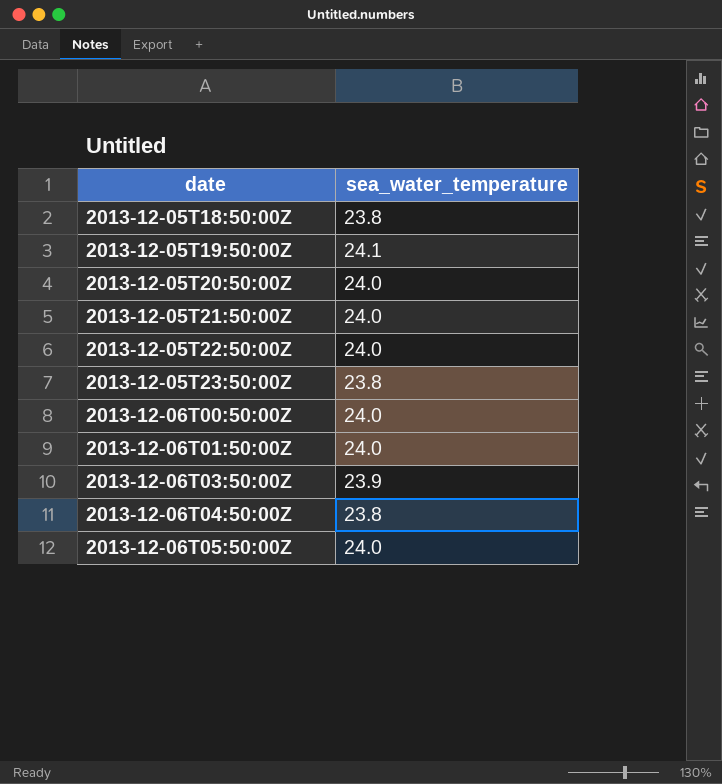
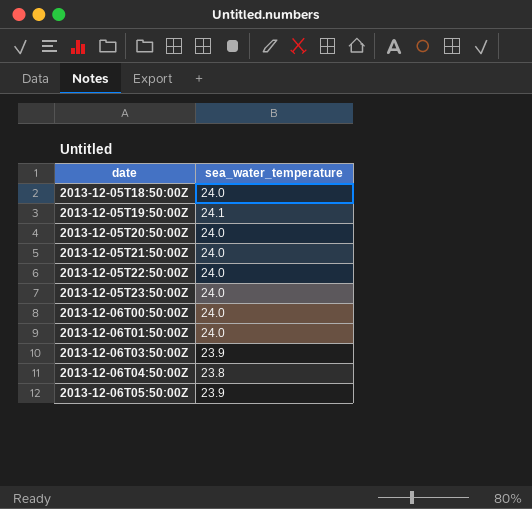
2013-12-05T18:50:00Z | sea_water_temperature: 23.8 -> 24.0
2013-12-05T23:50:00Z | sea_water_temperature: 23.8 -> 24.0
2013-12-06T05:50:00Z | sea_water_temperature: 24.0 -> 23.9

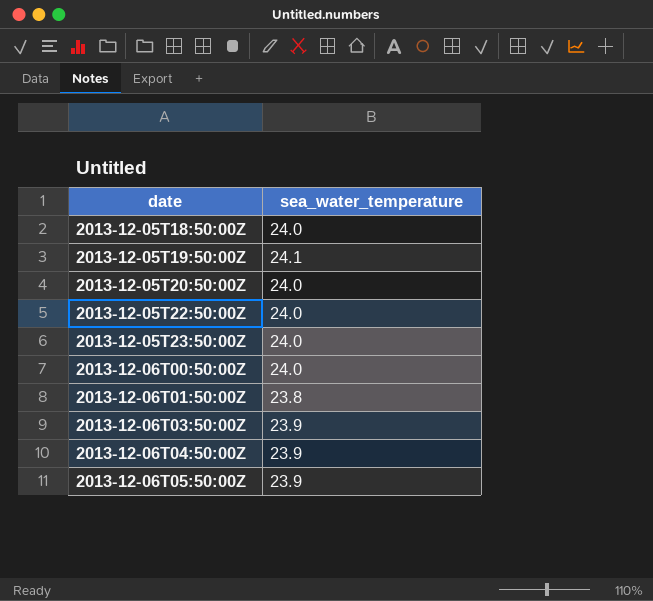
row 2013-12-05T21:50:00Z: 24.0 -> none
2013-12-06T01:50:00Z | sea_water_temperature: 24.0 -> 23.8
2013-12-06T04:50:00Z | sea_water_temperature: 23.8 -> 23.9

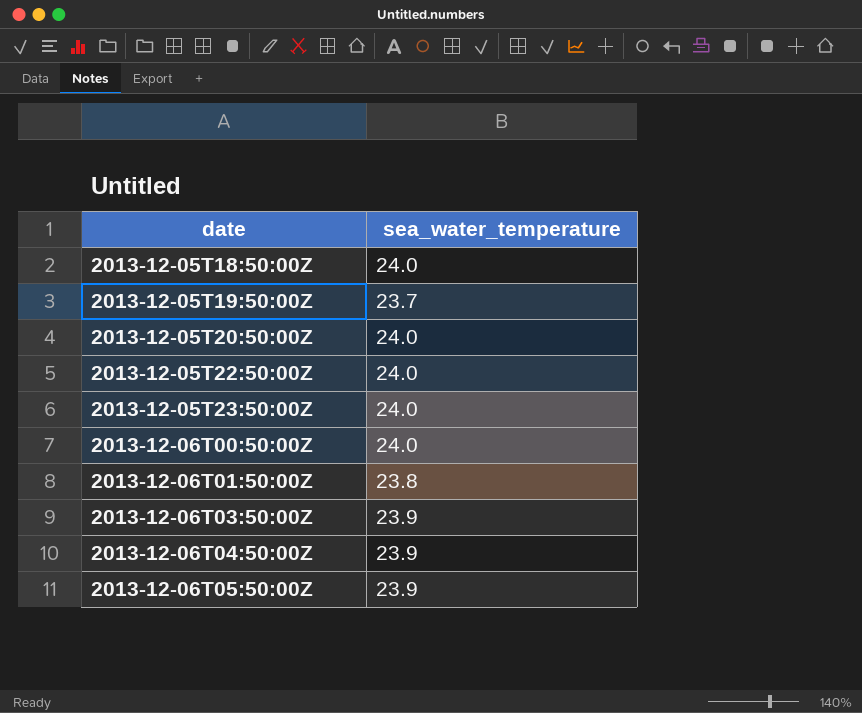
2013-12-05T19:50:00Z | sea_water_temperature: 24.1 -> 23.7

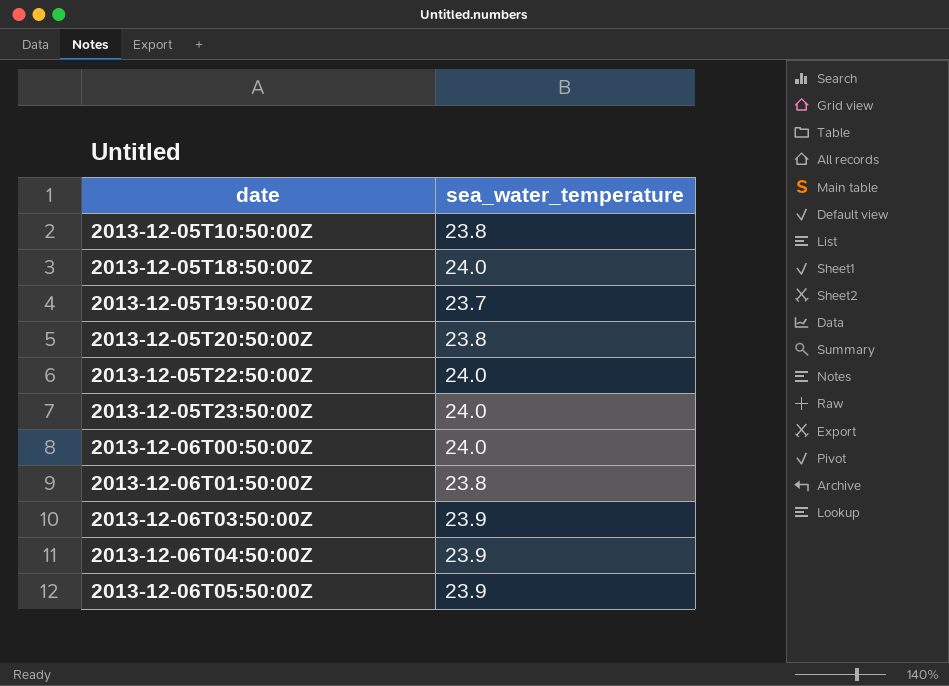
row 2013-12-05T10:50:00Z: none -> 23.8
2013-12-05T20:50:00Z | sea_water_temperature: 24.0 -> 23.8

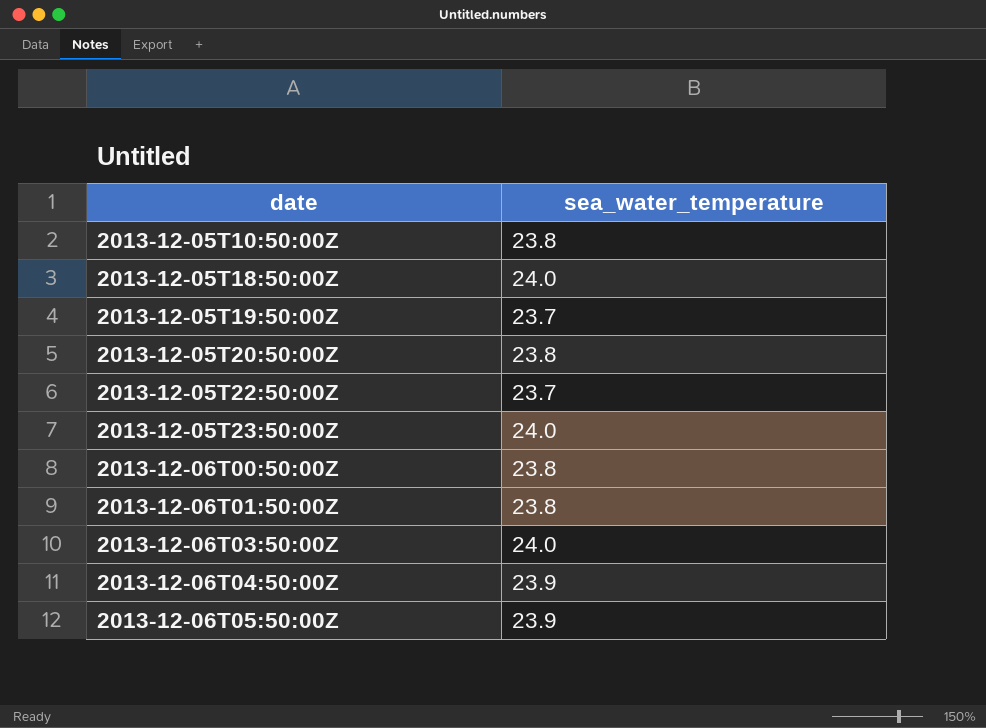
2013-12-05T22:50:00Z | sea_water_temperature: 24.0 -> 23.7
2013-12-06T00:50:00Z | sea_water_temperature: 24.0 -> 23.8
2013-12-06T03:50:00Z | sea_water_temperature: 23.9 -> 24.0

